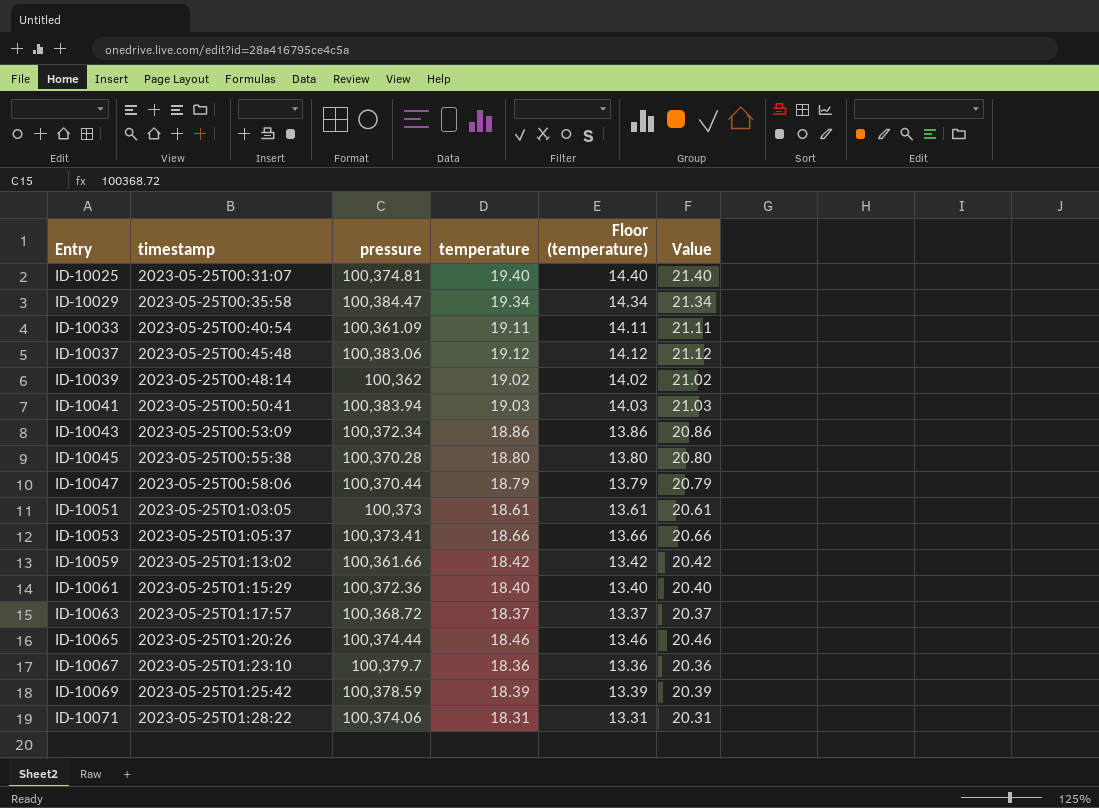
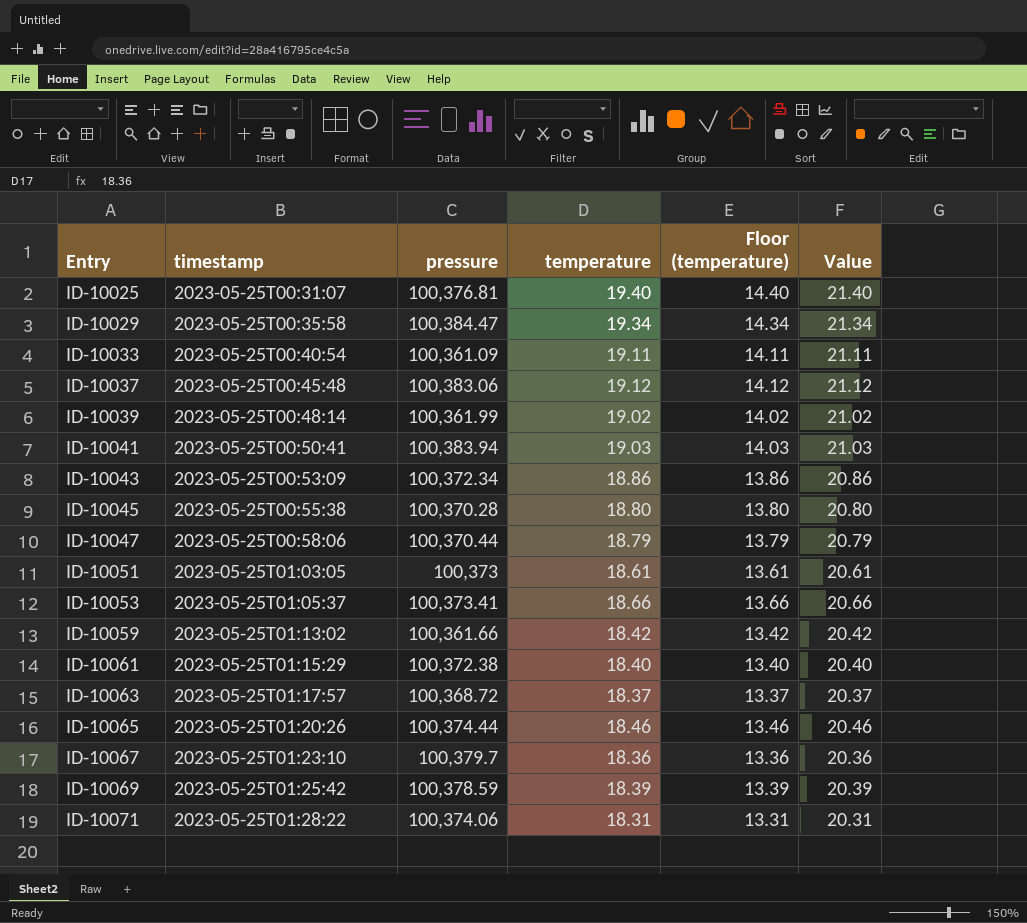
ID-10025 | pressure: 100,374.81 -> 100,376.81
ID-10039 | pressure: 100,362 -> 100,361.99
ID-10061 | pressure: 100,372.36 -> 100,372.38

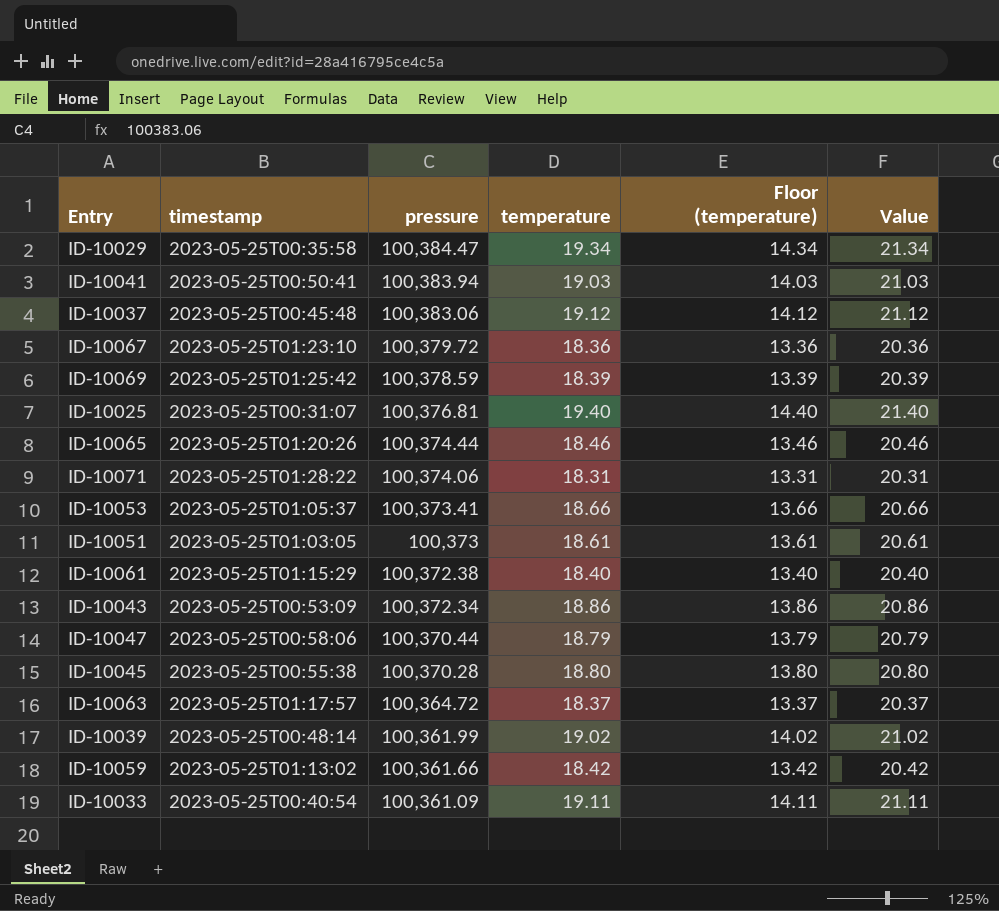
row order: Entry ascending -> pressure descending
ID-10067 | pressure: 100,379.7 -> 100,379.72
ID-10063 | pressure: 100,368.72 -> 100,364.72

